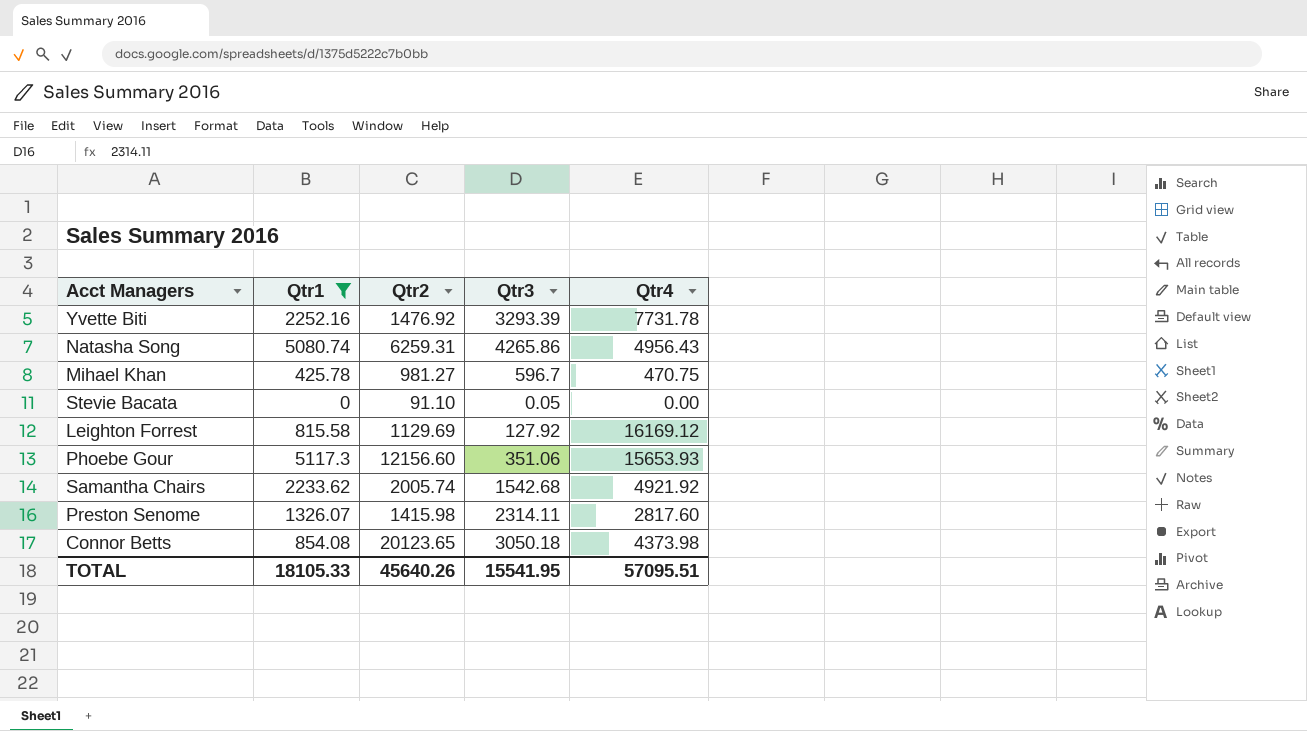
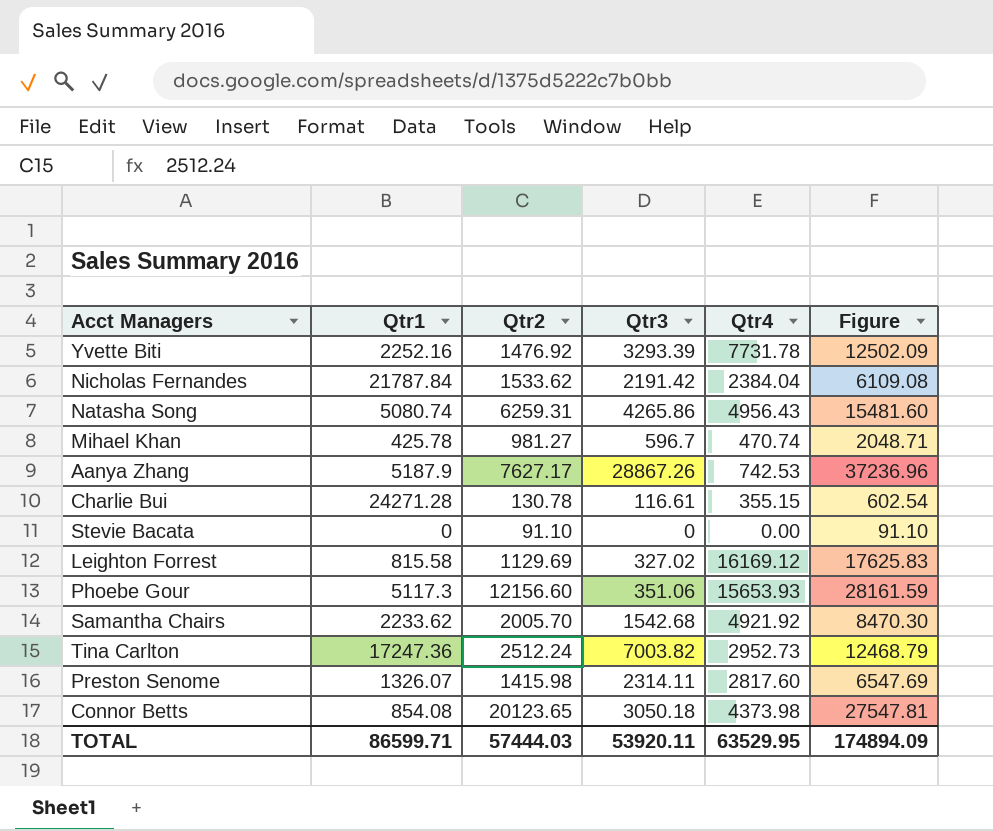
filter: Qtr1 <= 5117.3 -> none
column Figure | formula: none -> [Qtr2] + [Qtr3] + [Qtr4]
Mihael Khan | Qtr4: 470.75 -> 470.74
Stevie Bacata | Qtr3: 0.05 -> 0
Leighton Forrest | Qtr3: 127.92 -> 327.02
Samantha Chairs | Qtr2: 2005.74 -> 2005.70
TOTAL | Qtr1: 18105.33 -> 86599.71
TOTAL | Qtr2: 45640.26 -> 57444.03
TOTAL | Qtr3: 15541.95 -> 53920.11
TOTAL | Qtr4: 57095.51 -> 63529.95

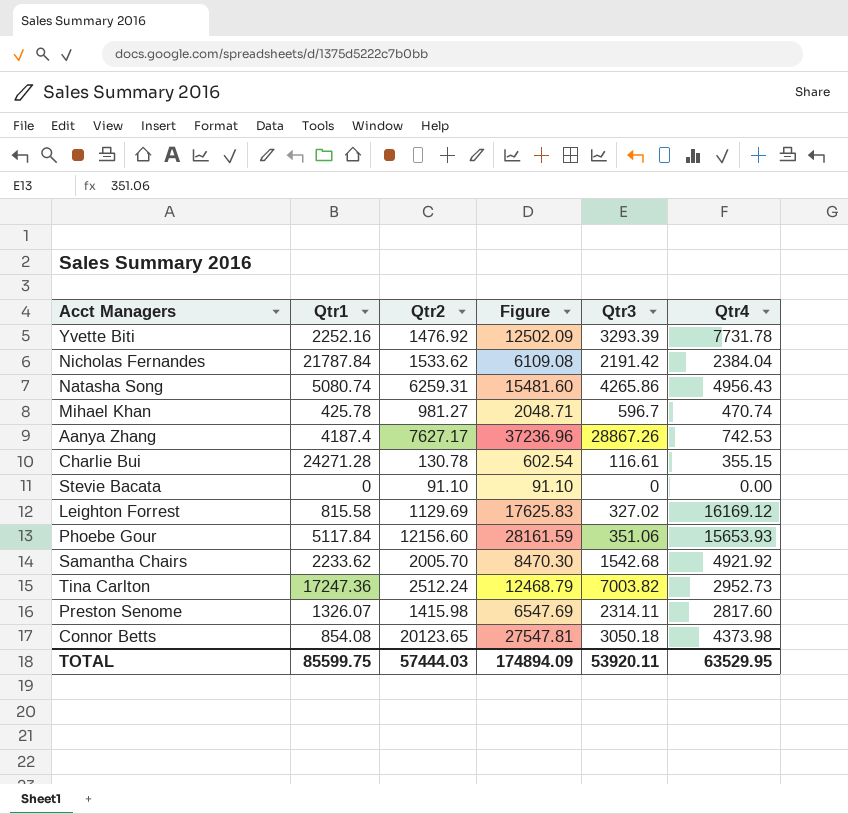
column Figure | position: 6 -> 4
Aanya Zhang | Qtr1: 5187.9 -> 4187.4
Phoebe Gour | Qtr1: 5117.3 -> 5117.84
TOTAL | Qtr1: 86599.71 -> 85599.75

